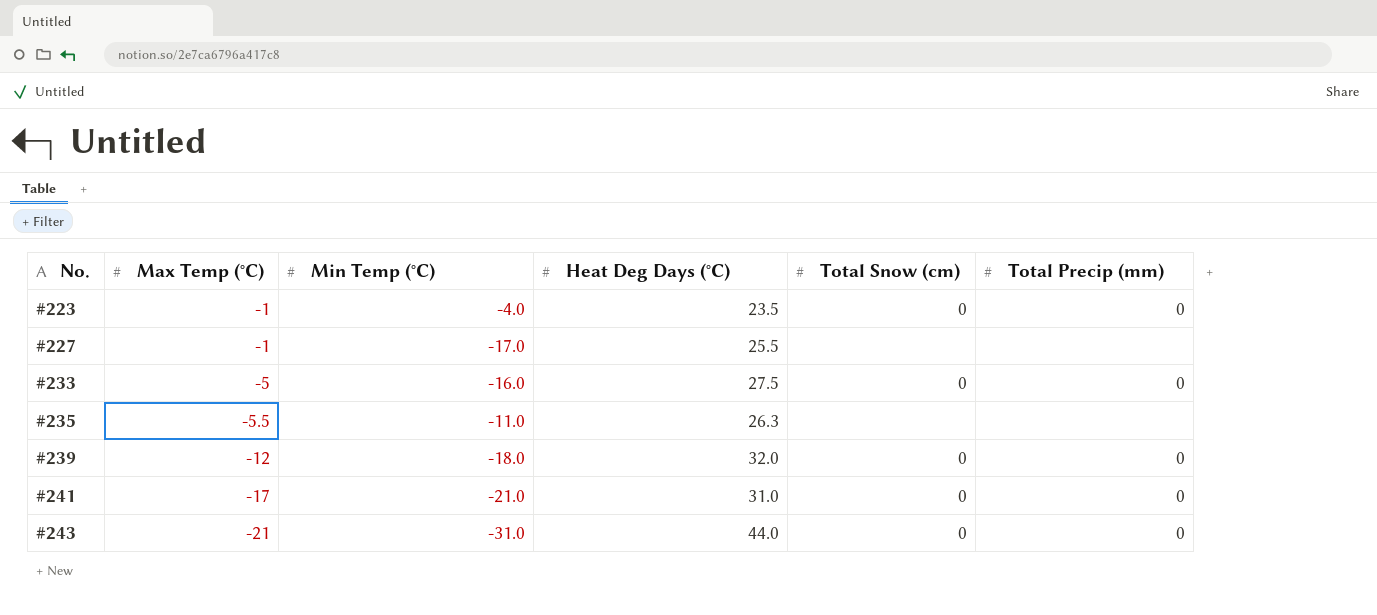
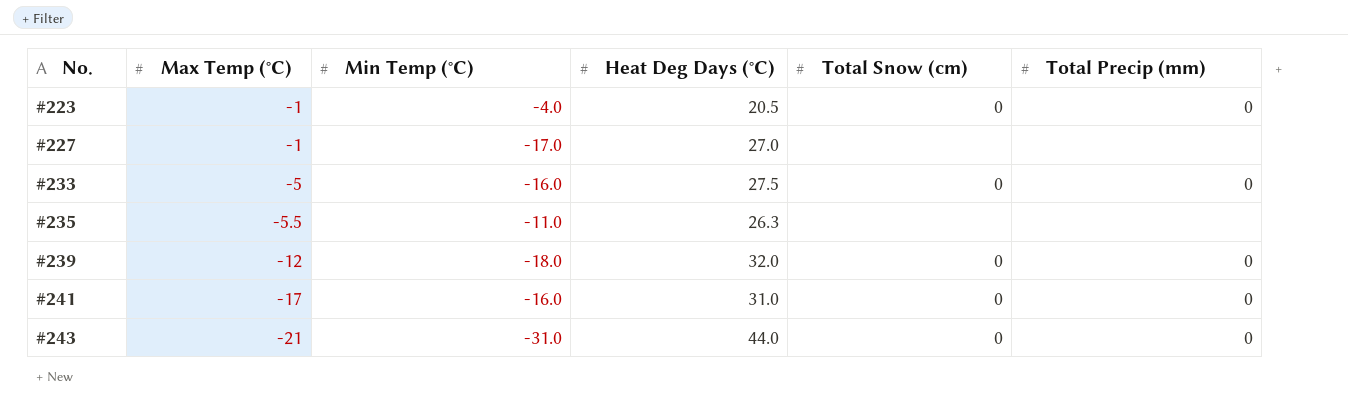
#223 | Heat Deg Days (°C): 23.5 -> 20.5
#227 | Heat Deg Days (°C): 25.5 -> 27.0
#241 | Min Temp (°C): -21.0 -> -16.0

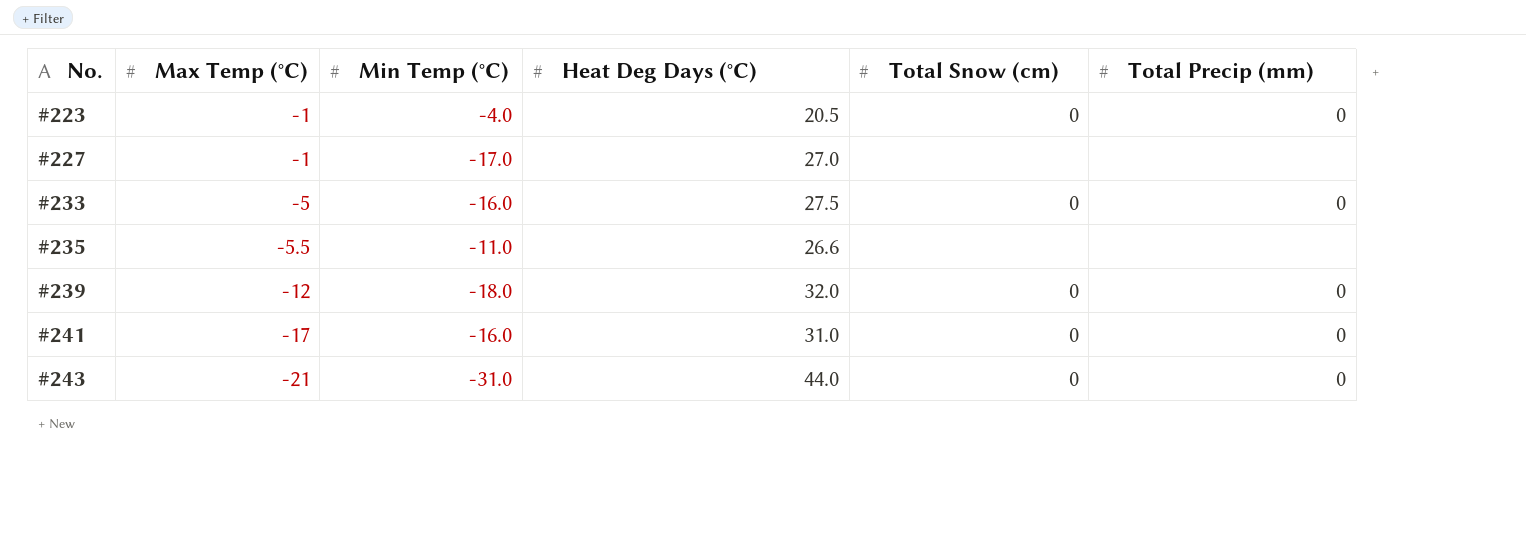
#235 | Heat Deg Days (°C): 26.3 -> 26.6

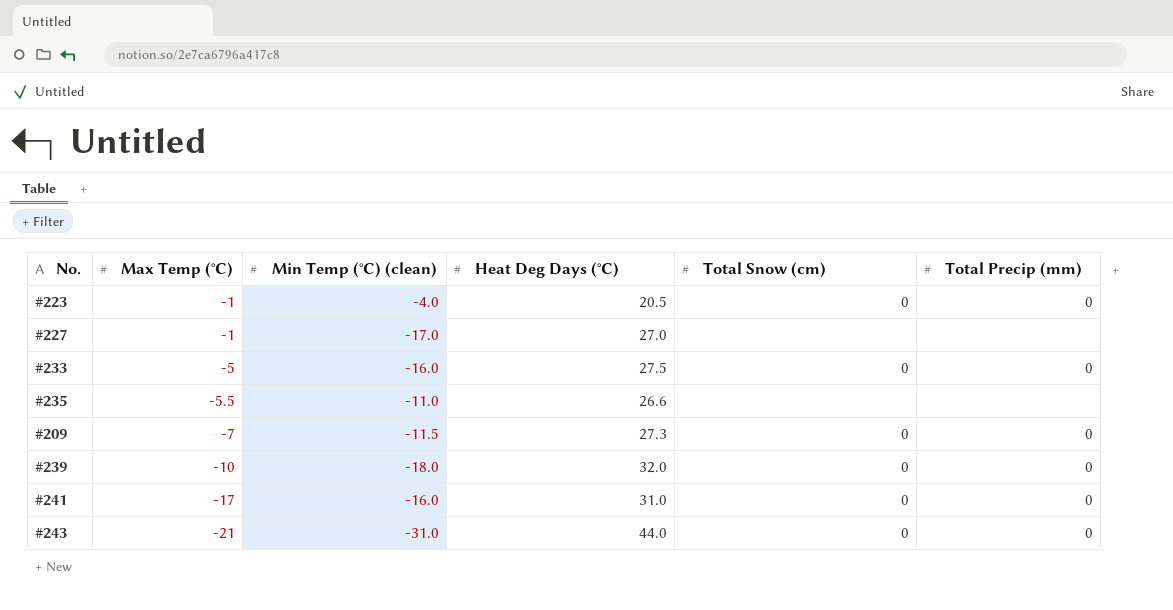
column name: Min Temp (°C) -> Min Temp (°C) (clean)
row #209: none -> -7 | -11.5 | 27.3 | 0 | 0
#239 | Max Temp (°C): -12 -> -10

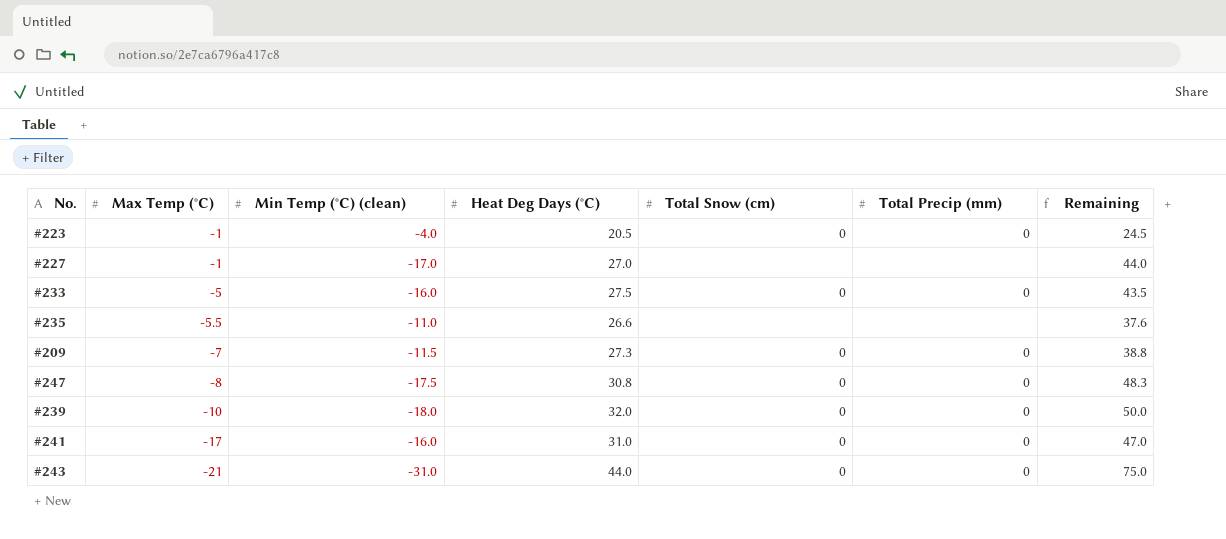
column Remaining | formula: none -> [Heat Deg Days (°C)] - [Min Temp (°C) (clean)]
row #247: none -> -8 | -17.5 | 30.8 | 0 | 0 | 48.3

